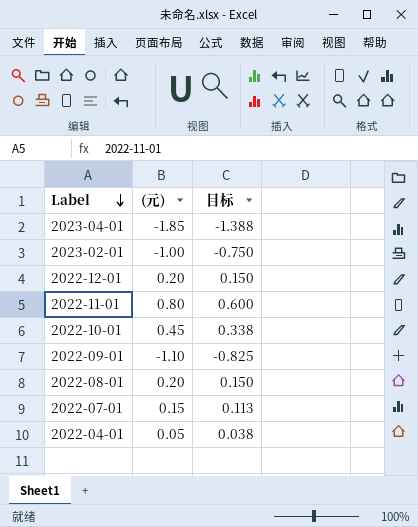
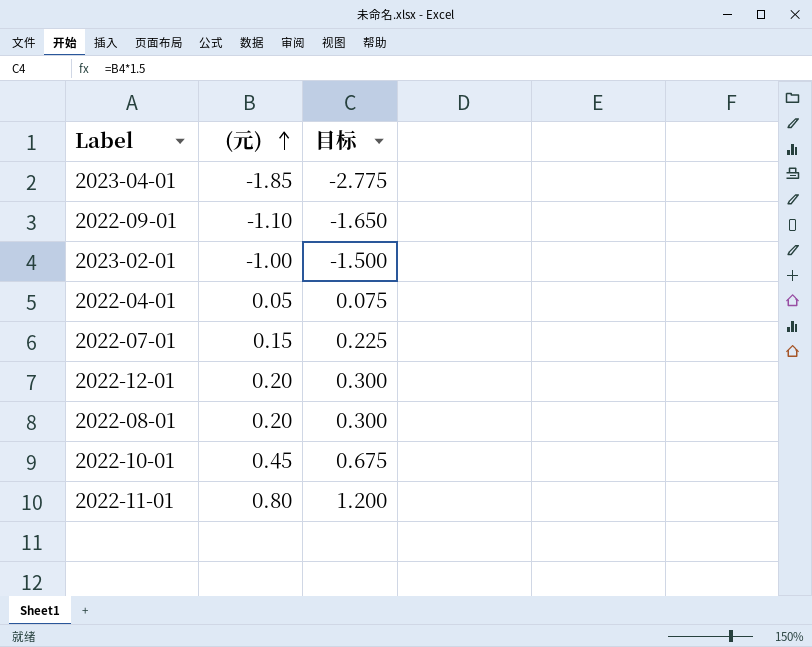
row order: Label descending -> (元) ascending
column 目标 | formula: [(元)] * 0.75 -> [(元)] * 1.5

